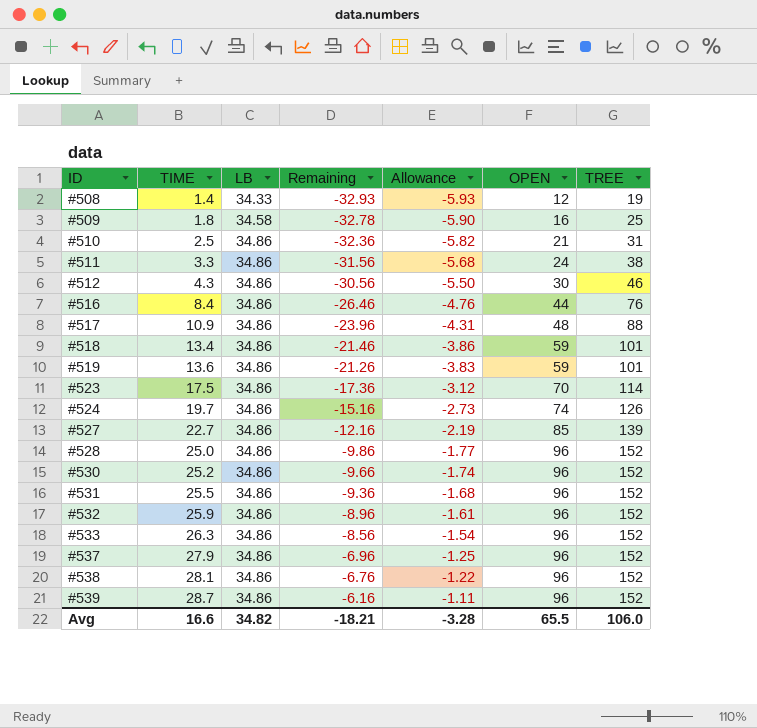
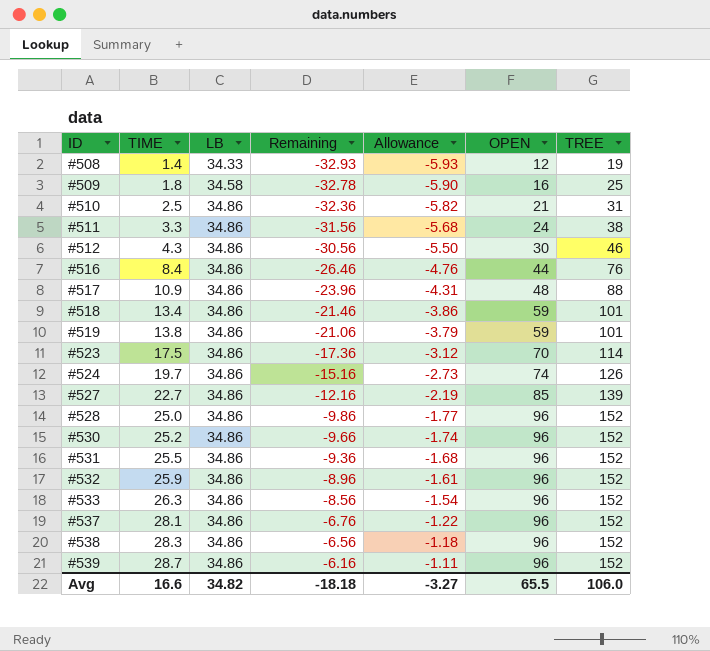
#519 | TIME: 13.6 -> 13.8
#519 | Remaining: -21.26 -> -21.06
#519 | Allowance: -3.83 -> -3.79
#537 | TIME: 27.9 -> 28.1
#537 | Remaining: -6.96 -> -6.76
#537 | Allowance: -1.25 -> -1.22
#538 | TIME: 28.1 -> 28.3
#538 | Remaining: -6.76 -> -6.56
#538 | Allowance: -1.22 -> -1.18
Avg | Remaining: -18.21 -> -18.18
Avg | Allowance: -3.28 -> -3.27

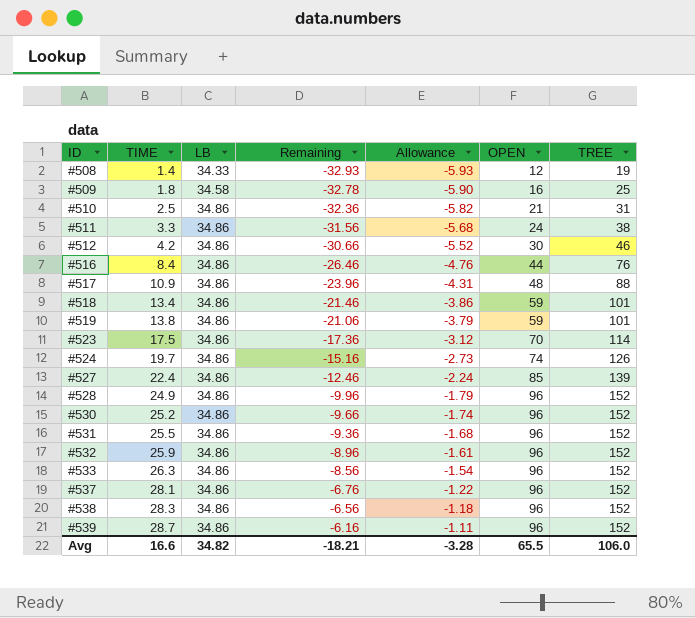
#512 | TIME: 4.3 -> 4.2
#512 | Remaining: -30.56 -> -30.66
#512 | Allowance: -5.50 -> -5.52
#527 | TIME: 22.7 -> 22.4
#527 | Remaining: -12.16 -> -12.46
#527 | Allowance: -2.19 -> -2.24
#528 | TIME: 25.0 -> 24.9
#528 | Remaining: -9.86 -> -9.96
#528 | Allowance: -1.77 -> -1.79
Avg | Remaining: -18.18 -> -18.21
Avg | Allowance: -3.27 -> -3.28

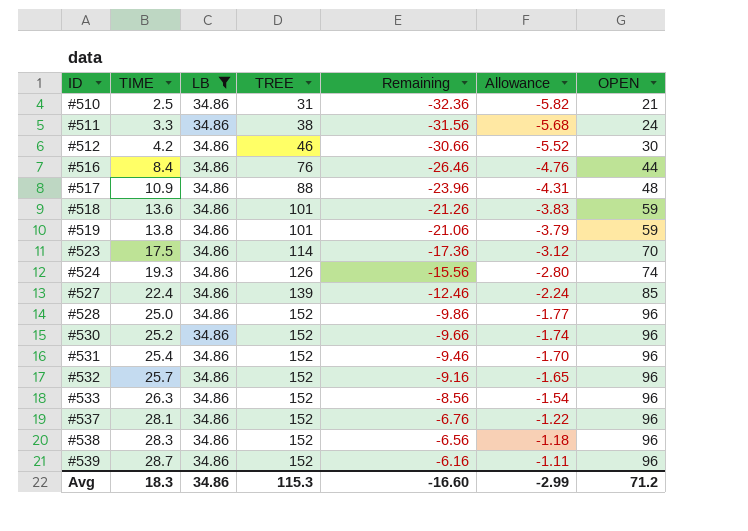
filter: none -> LB = 34.86
column TREE | position: 7 -> 4
#518 | TIME: 13.4 -> 13.6
#518 | Remaining: -21.46 -> -21.26
#518 | Allowance: -3.86 -> -3.83
#524 | TIME: 19.7 -> 19.3
#524 | Remaining: -15.16 -> -15.56
#524 | Allowance: -2.73 -> -2.80
#528 | TIME: 24.9 -> 25.0
#528 | Remaining: -9.96 -> -9.86
#528 | Allowance: -1.79 -> -1.77
#531 | TIME: 25.5 -> 25.4
#531 | Remaining: -9.36 -> -9.46
#531 | Allowance: -1.68 -> -1.70
#532 | TIME: 25.9 -> 25.7
#532 | Remaining: -8.96 -> -9.16
#532 | Allowance: -1.61 -> -1.65
Avg | TIME: 16.6 -> 18.3
Avg | LB: 34.82 -> 34.86
Avg | TREE: 106.0 -> 115.3
Avg | Remaining: -18.21 -> -16.60
Avg | Allowance: -3.28 -> -2.99
Avg | OPEN: 65.5 -> 71.2

